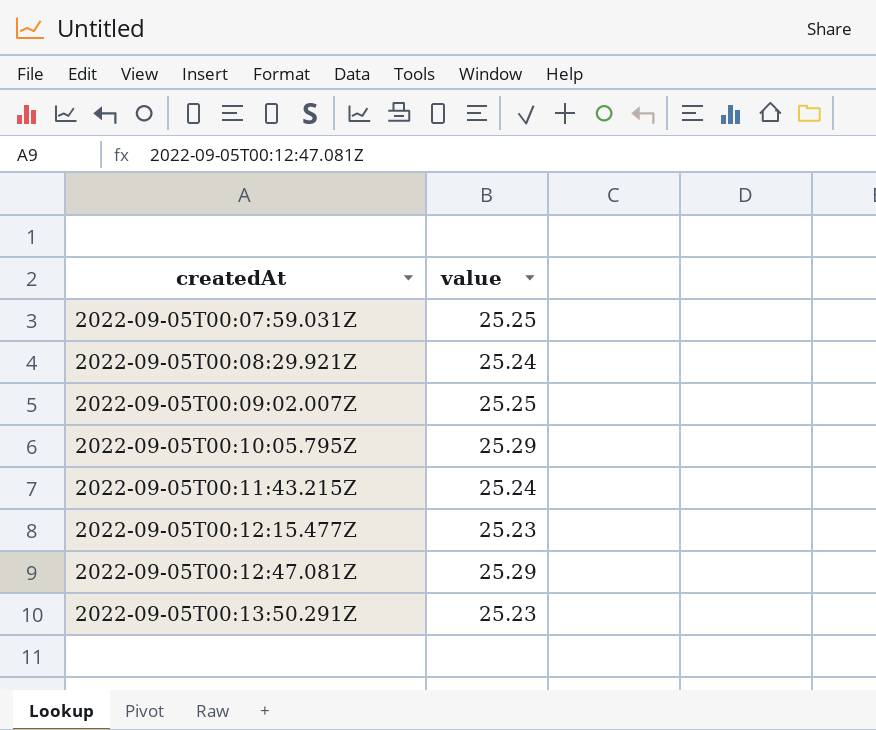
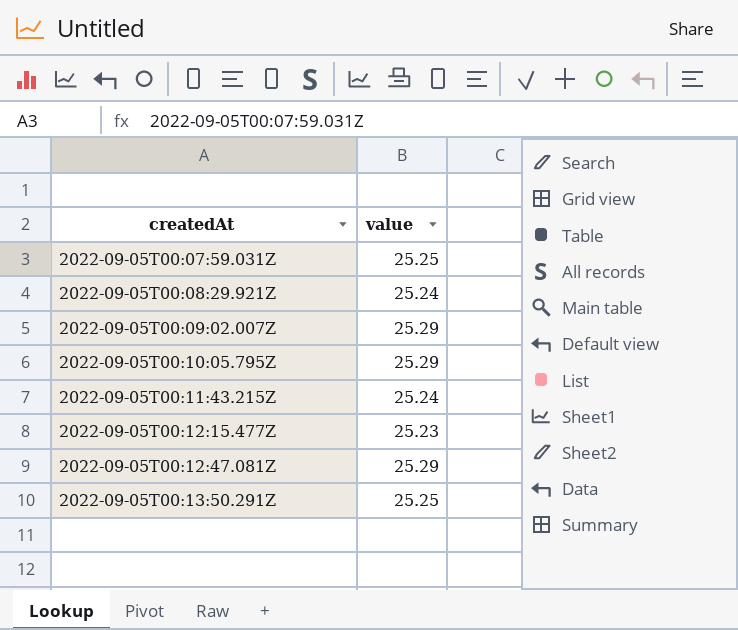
2022-09-05T00:09:02.007Z | value: 25.25 -> 25.29
2022-09-05T00:13:50.291Z | value: 25.23 -> 25.25

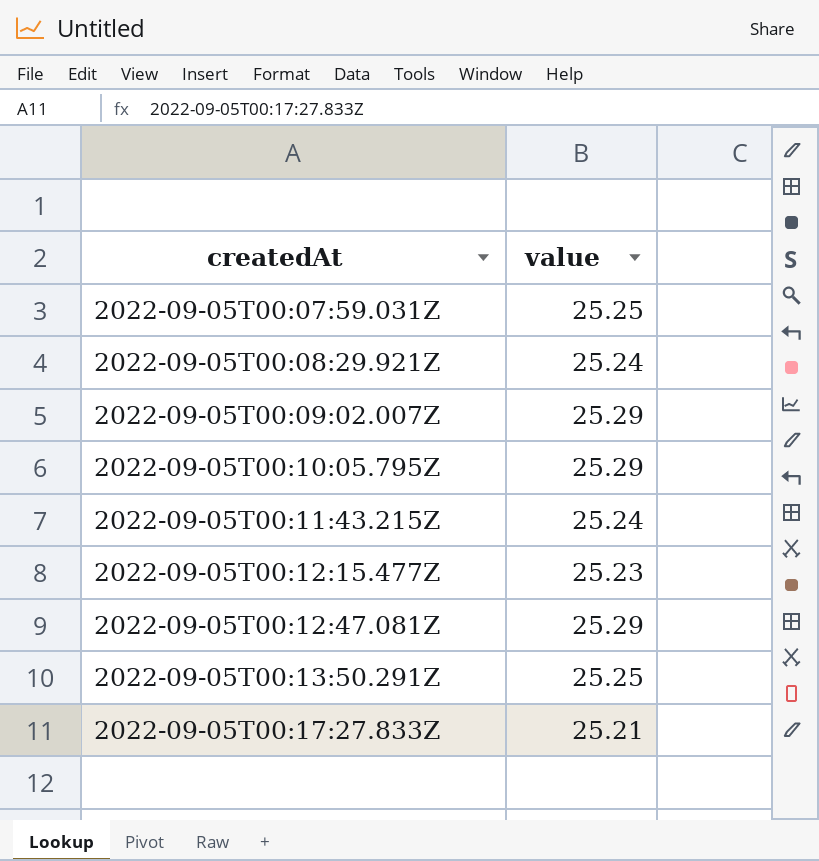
row 2022-09-05T00:17:27.833Z: none -> 25.21

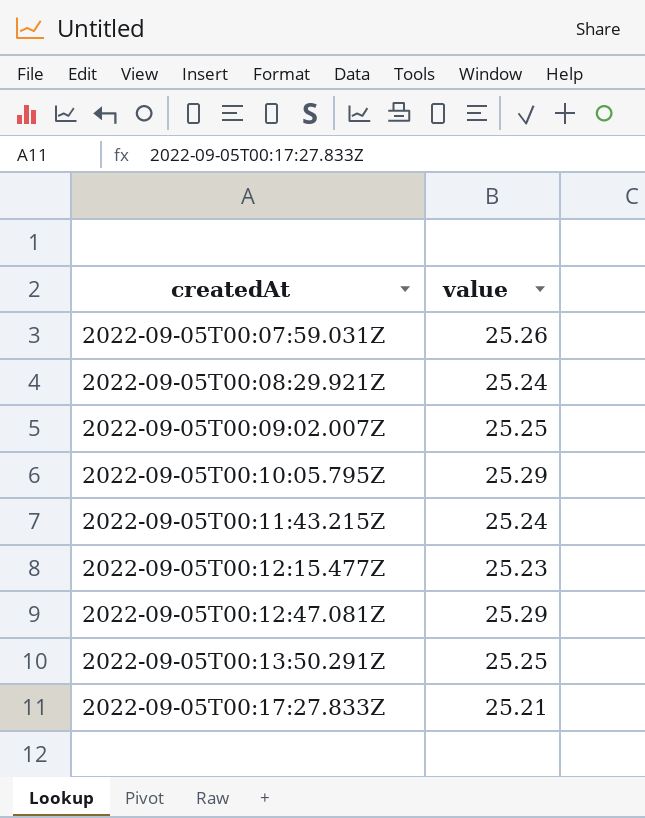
2022-09-05T00:07:59.031Z | value: 25.25 -> 25.26
2022-09-05T00:09:02.007Z | value: 25.29 -> 25.25

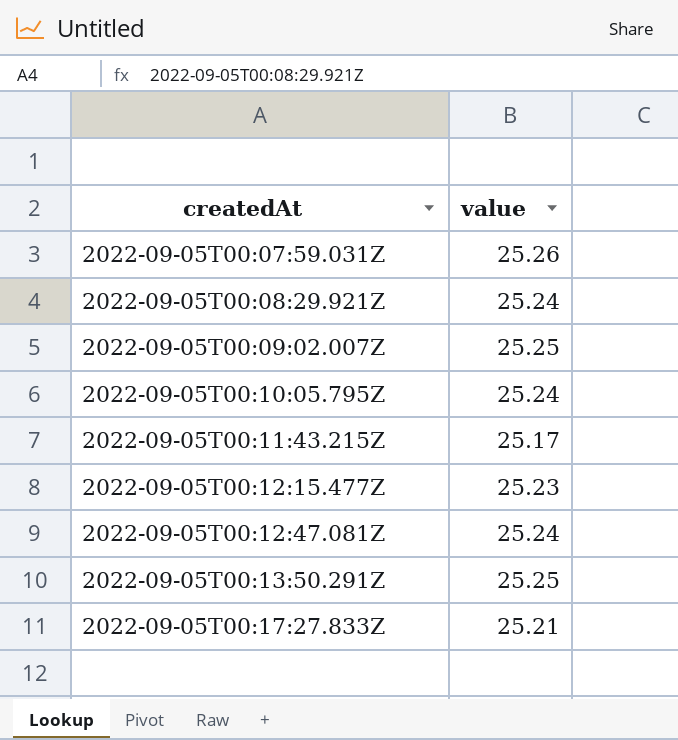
2022-09-05T00:10:05.795Z | value: 25.29 -> 25.24
2022-09-05T00:11:43.215Z | value: 25.24 -> 25.17
2022-09-05T00:12:47.081Z | value: 25.29 -> 25.24

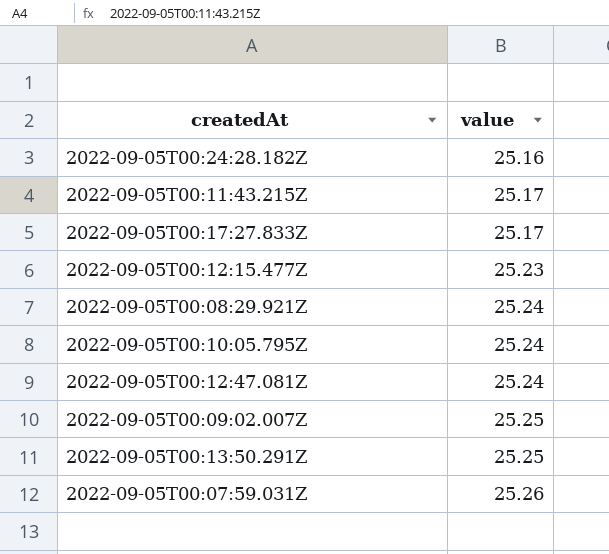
row order: createdAt ascending -> value ascending
row 2022-09-05T00:24:28.182Z: none -> 25.16
2022-09-05T00:17:27.833Z | value: 25.21 -> 25.17

